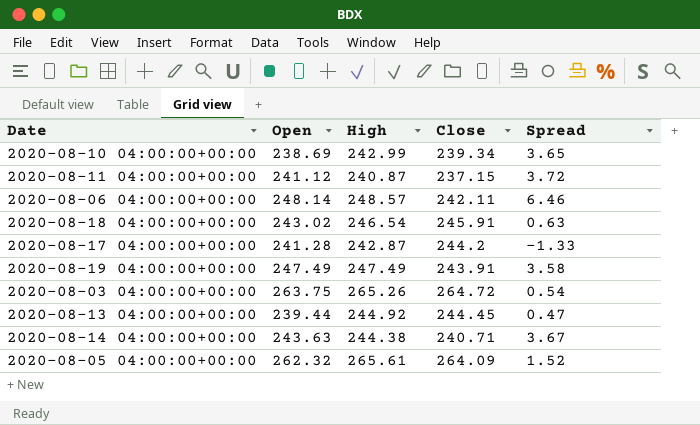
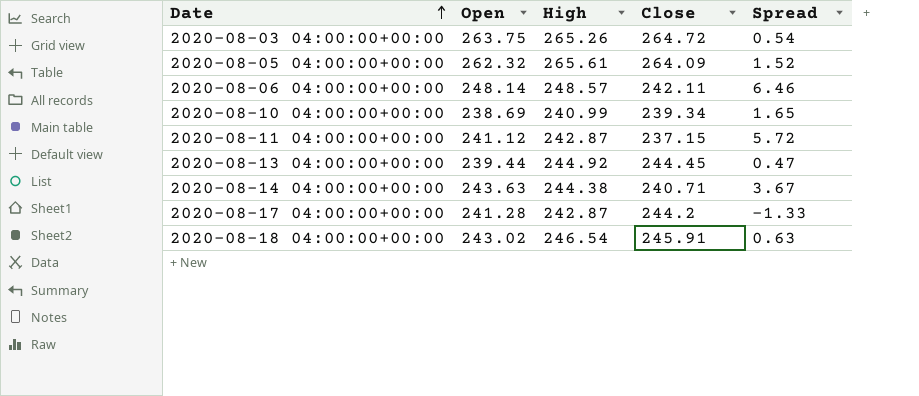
row order: none -> Date ascending
row 2020-08-19 04:00:00+00:00: 247.49 | 247.49 | 243.91 | 3.58 -> none
2020-08-10 04:00:00+00:00 | High: 242.99 -> 240.99
2020-08-10 04:00:00+00:00 | Spread: 3.65 -> 1.65
2020-08-11 04:00:00+00:00 | High: 240.87 -> 242.87
2020-08-11 04:00:00+00:00 | Spread: 3.72 -> 5.72

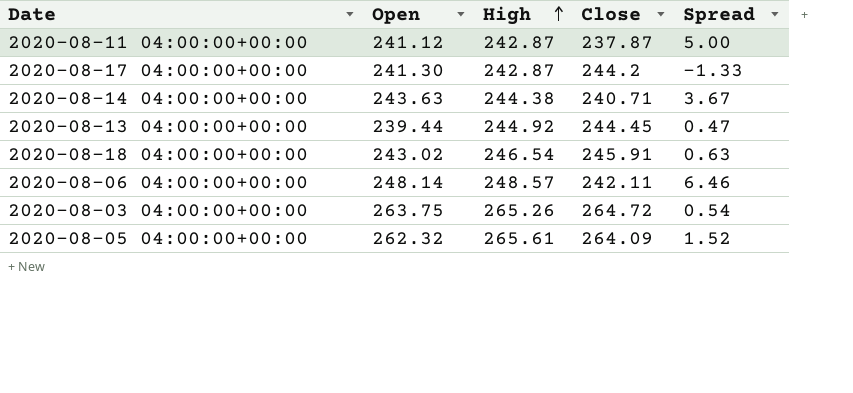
row order: Date ascending -> High ascending
row 2020-08-10 04:00:00+00:00: 238.69 | 240.99 | 239.34 | 1.65 -> none
2020-08-11 04:00:00+00:00 | Close: 237.15 -> 237.87
2020-08-11 04:00:00+00:00 | Spread: 5.72 -> 5.00
2020-08-17 04:00:00+00:00 | Open: 241.28 -> 241.30

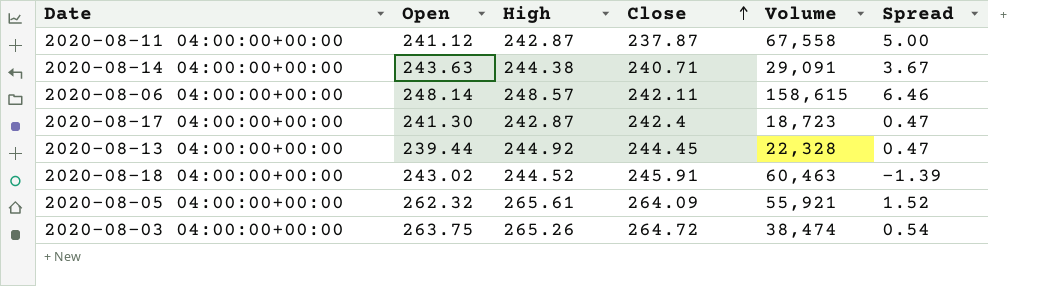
row order: High ascending -> Close ascending
column Volume | position: none -> 5
2020-08-17 04:00:00+00:00 | Close: 244.2 -> 242.4
2020-08-17 04:00:00+00:00 | Spread: -1.33 -> 0.47
2020-08-18 04:00:00+00:00 | High: 246.54 -> 244.52
2020-08-18 04:00:00+00:00 | Spread: 0.63 -> -1.39

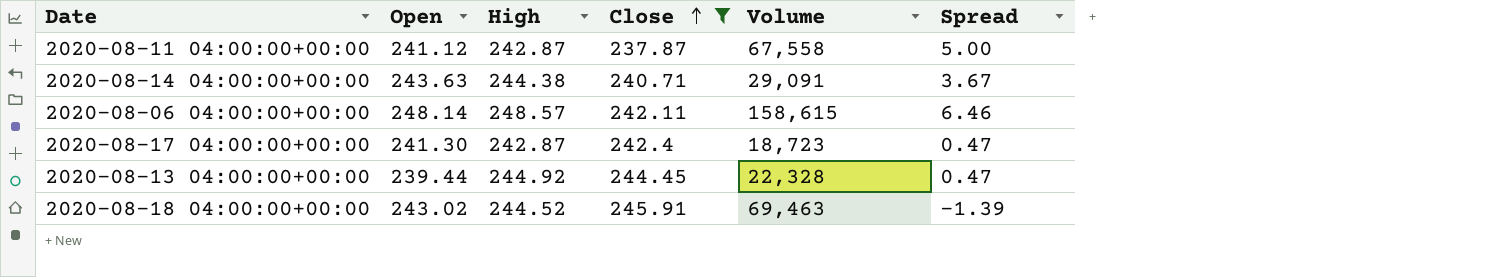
filter: none -> Close <= 245.91
2020-08-18 04:00:00+00:00 | Volume: 60,463 -> 69,463

